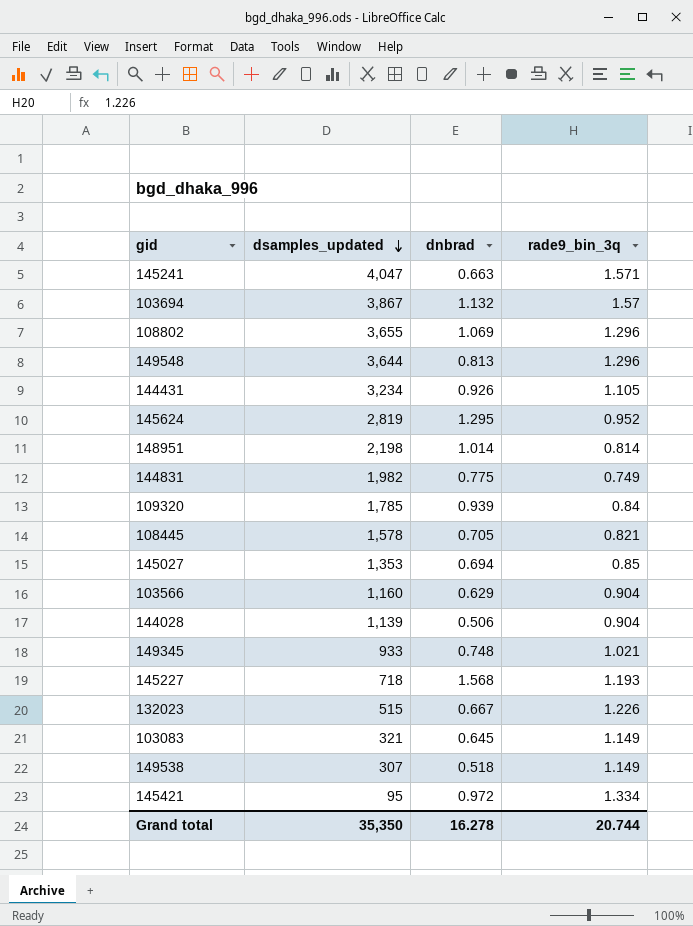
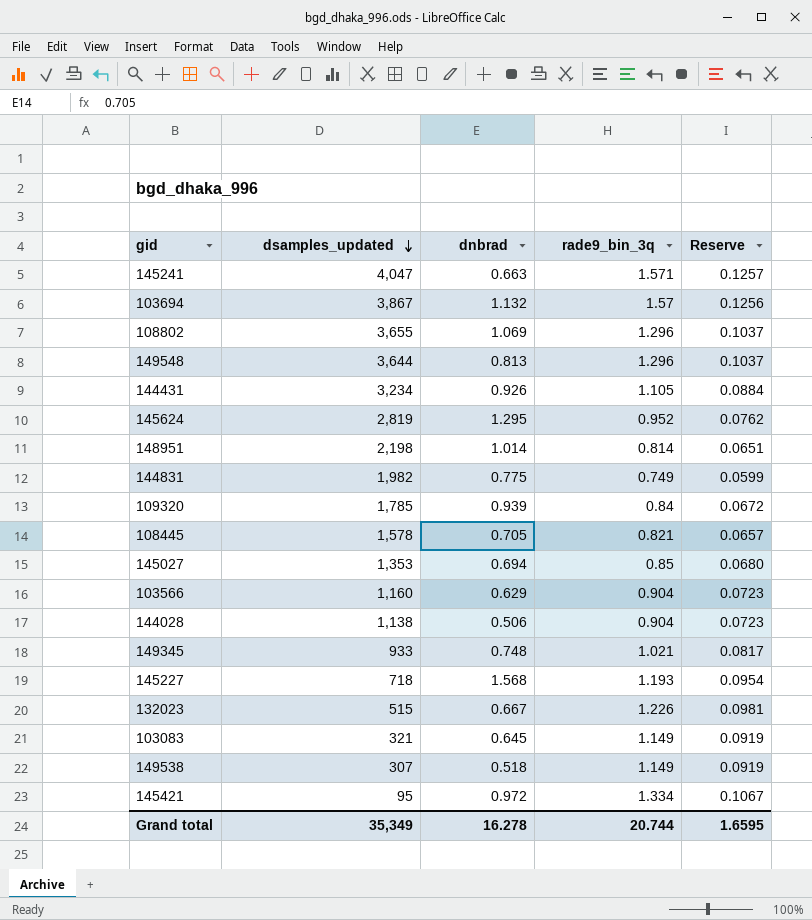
column Reserve | formula: none -> [rade9_bin_3q] * 0.08
144028 | dsamples_updated: 1,139 -> 1,138
Grand total | dsamples_updated: 35,350 -> 35,349

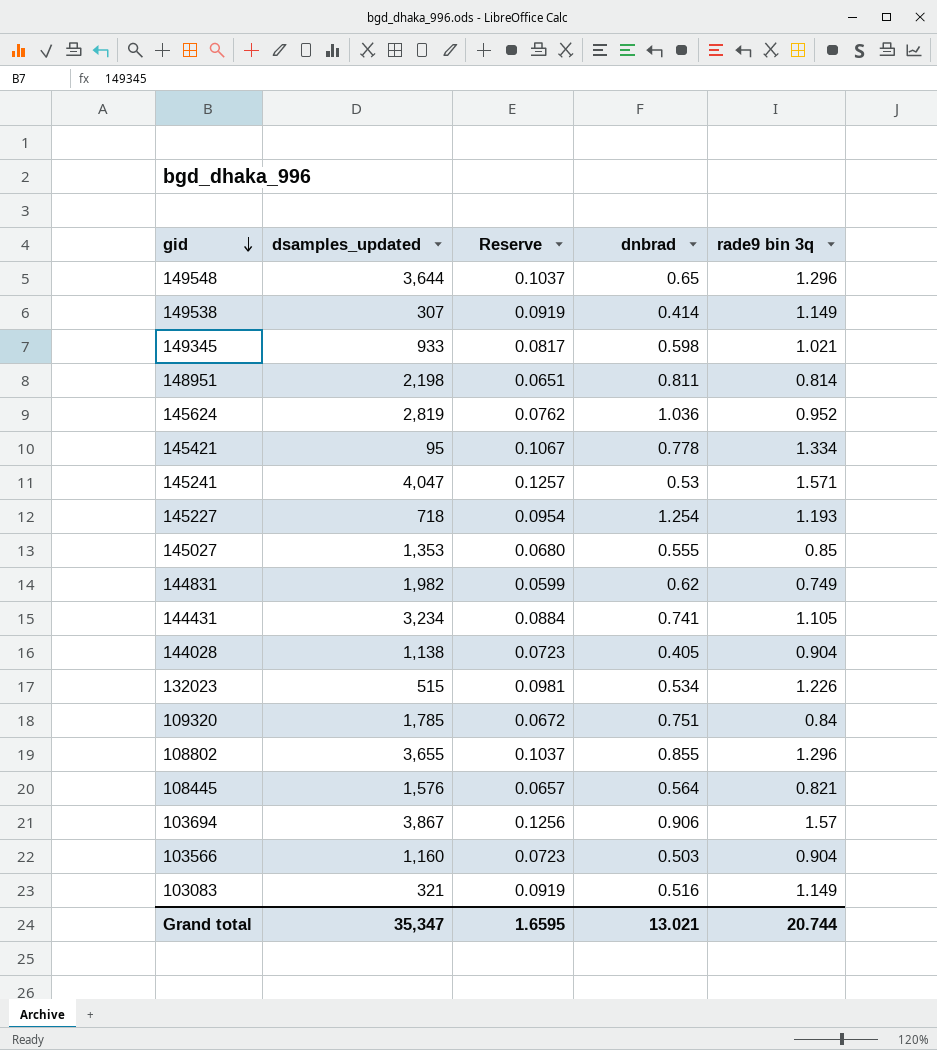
row order: dsamples_updated descending -> gid descending
column Reserve | position: 5 -> 3
column name: rade9_bin_3q -> rade9 bin 3q
149548 | dnbrad: 0.813 -> 0.65
149538 | dnbrad: 0.518 -> 0.414
149345 | dnbrad: 0.748 -> 0.598
148951 | dnbrad: 1.014 -> 0.811
145624 | dnbrad: 1.295 -> 1.036
145421 | dnbrad: 0.972 -> 0.778
145241 | dnbrad: 0.663 -> 0.53
145227 | dnbrad: 1.568 -> 1.254
145027 | dnbrad: 0.694 -> 0.555
144831 | dnbrad: 0.775 -> 0.62
144431 | dnbrad: 0.926 -> 0.741
144028 | dnbrad: 0.506 -> 0.405
132023 | dnbrad: 0.667 -> 0.534
109320 | dnbrad: 0.939 -> 0.751
108802 | dnbrad: 1.069 -> 0.855
108445 | dsamples_updated: 1,578 -> 1,576
108445 | dnbrad: 0.705 -> 0.564
103694 | dnbrad: 1.132 -> 0.906
103566 | dnbrad: 0.629 -> 0.503
103083 | dnbrad: 0.645 -> 0.516
Grand total | dsamples_updated: 35,349 -> 35,347
Grand total | dnbrad: 16.278 -> 13.021

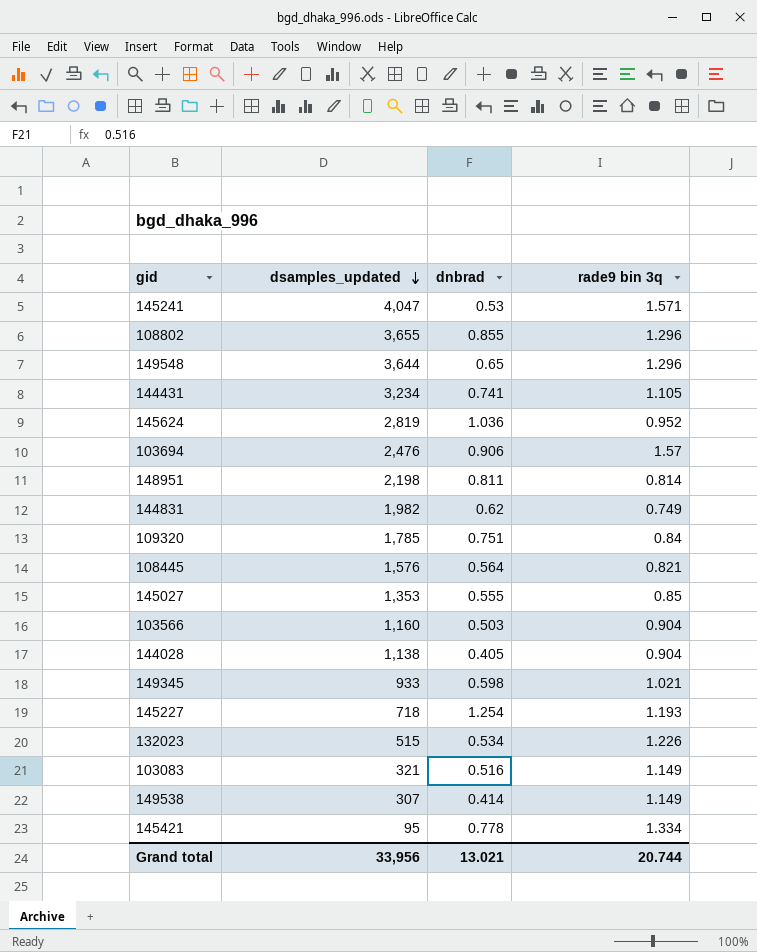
row order: gid descending -> dsamples_updated descending
column Reserve | formula: [rade9 bin 3q] * 0.08 -> none
103694 | dsamples_updated: 3,867 -> 2,476
Grand total | dsamples_updated: 35,347 -> 33,956

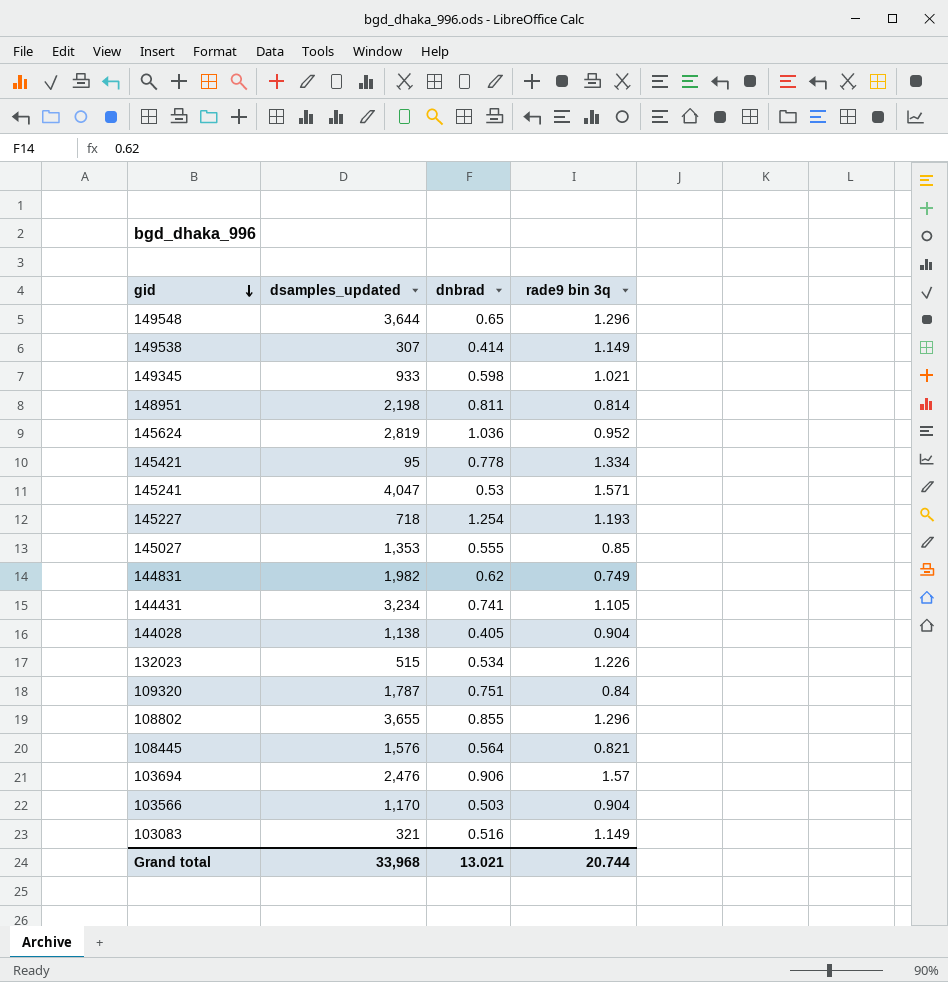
row order: dsamples_updated descending -> gid descending
109320 | dsamples_updated: 1,785 -> 1,787
103566 | dsamples_updated: 1,160 -> 1,170
Grand total | dsamples_updated: 33,956 -> 33,968

